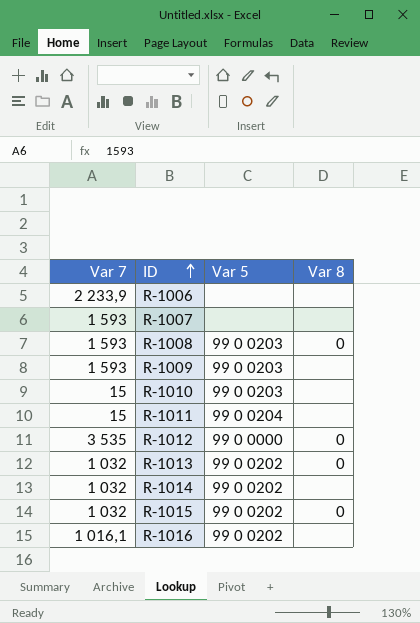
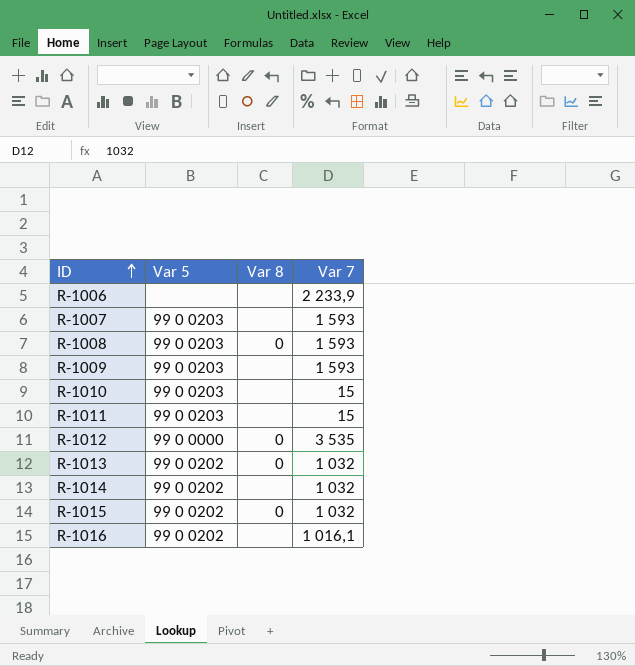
column Var 7 | position: 1 -> 4
R-1007 | Var 5: none -> 99 0 0203
R-1011 | Var 5: 99 0 0204 -> 99 0 0203

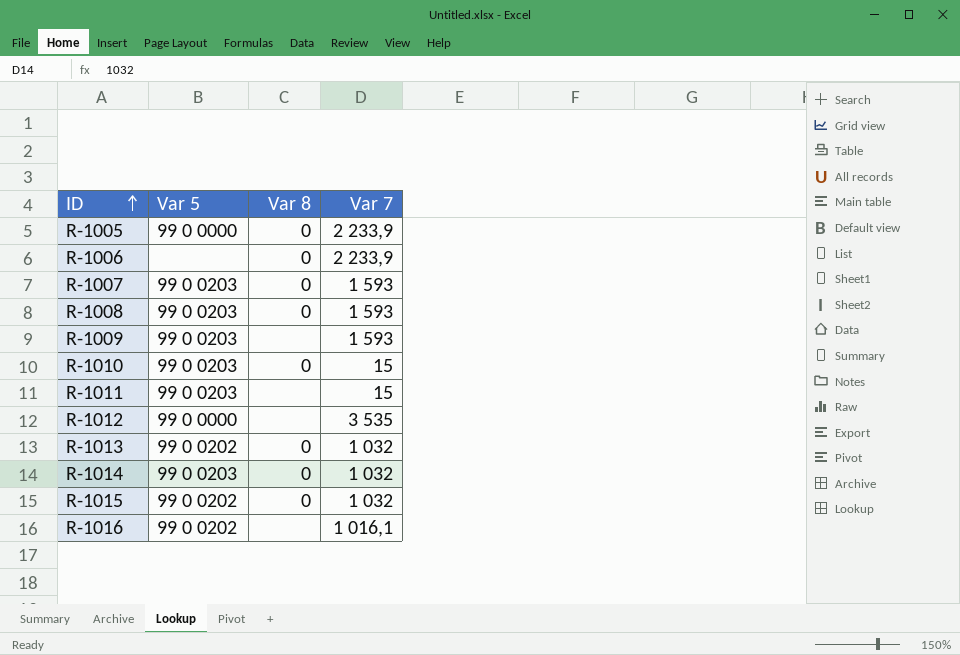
row R-1005: none -> 99 0 0000 | 0 | 2 233,9
R-1006 | Var 8: none -> 0
R-1007 | Var 8: none -> 0
R-1010 | Var 8: none -> 0
R-1012 | Var 8: 0 -> none
R-1014 | Var 5: 99 0 0202 -> 99 0 0203
R-1014 | Var 8: none -> 0

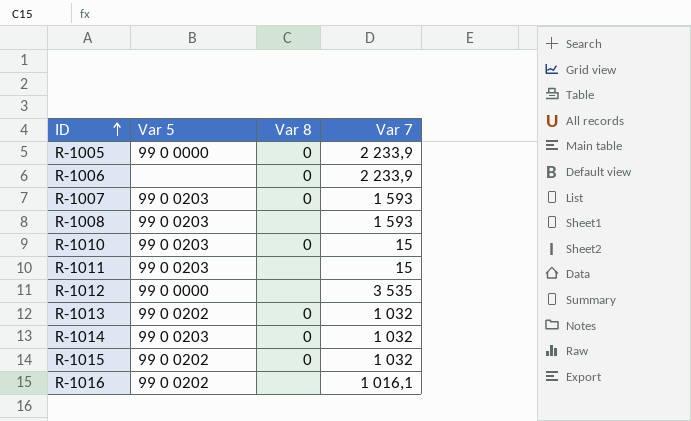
row R-1009: 99 0 0203 | none | 1 593 -> none
R-1008 | Var 8: 0 -> none

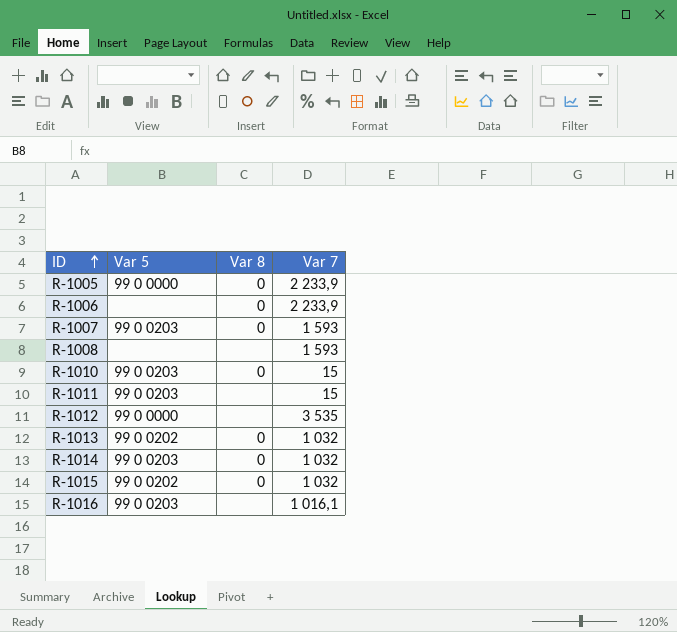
R-1008 | Var 5: 99 0 0203 -> none
R-1016 | Var 5: 99 0 0202 -> 99 0 0203

